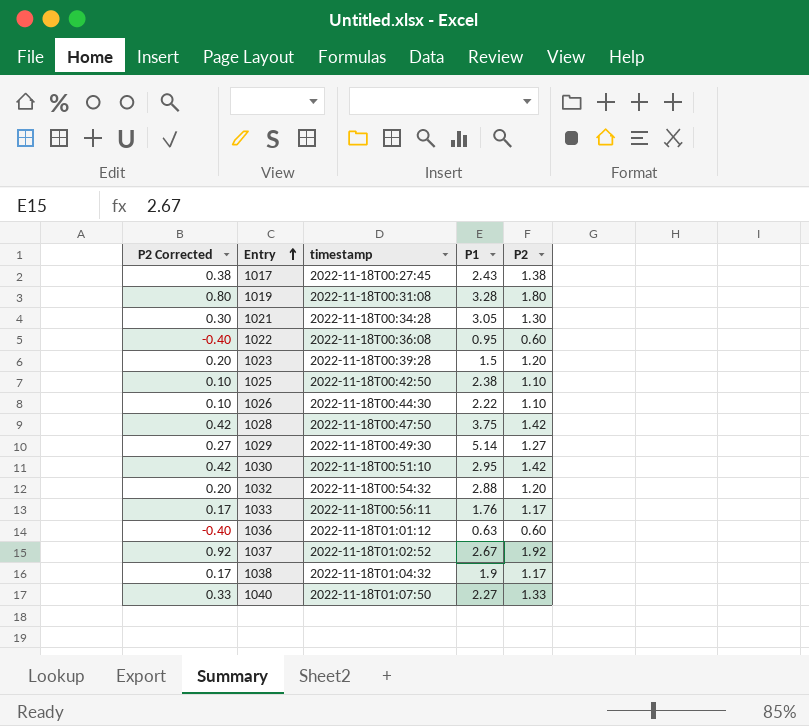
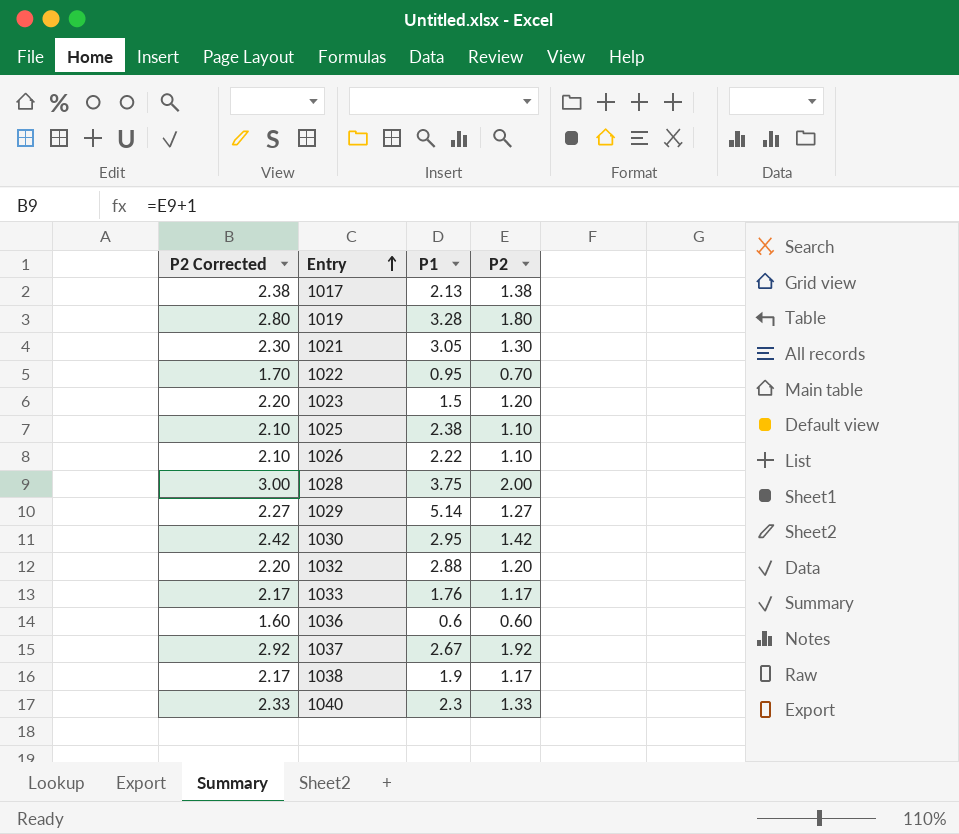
column timestamp | position: 3 -> none
column P2 Corrected | formula: [P2] - 1 -> [P2] + 1
1017 | P1: 2.43 -> 2.13
1022 | P2: 0.60 -> 0.70
1028 | P2: 1.42 -> 2.00
1036 | P1: 0.63 -> 0.6
1040 | P1: 2.27 -> 2.3

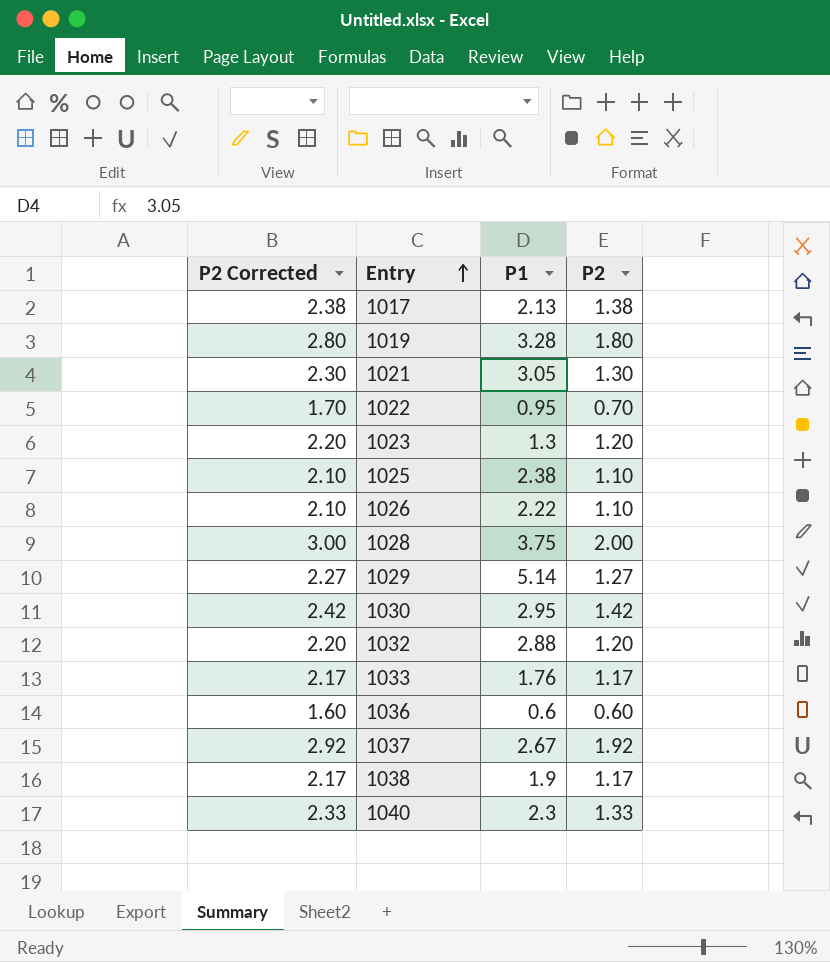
1023 | P1: 1.5 -> 1.3

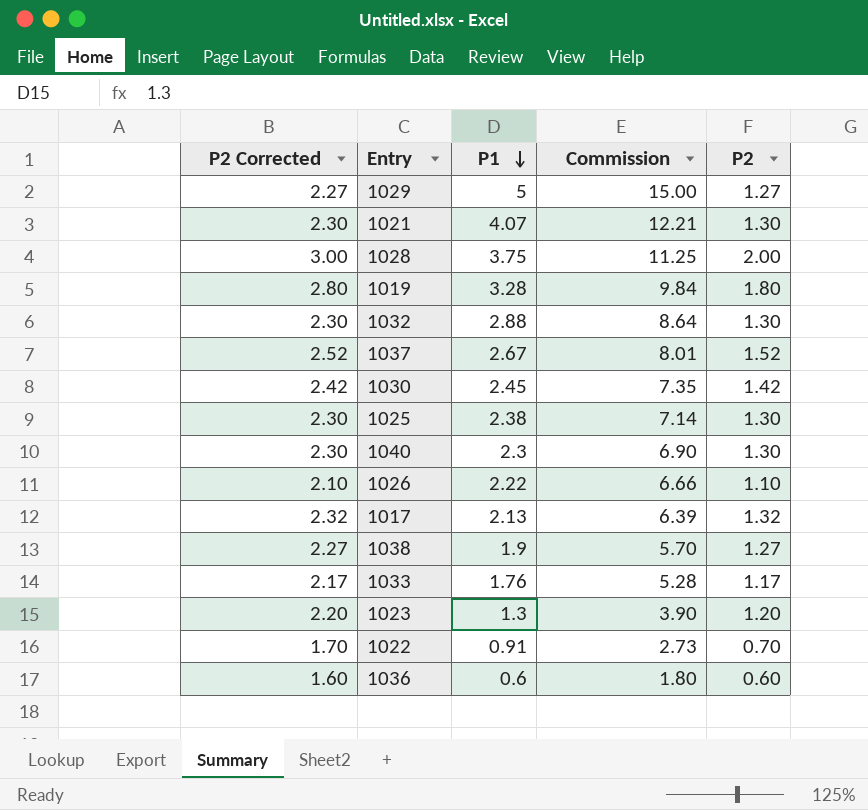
row order: Entry ascending -> P1 descending
column Commission | formula: none -> [P1] * 3
1029 | P1: 5.14 -> 5
1021 | P1: 3.05 -> 4.07
1032 | P2 Corrected: 2.20 -> 2.30
1032 | P2: 1.20 -> 1.30
1037 | P2 Corrected: 2.92 -> 2.52
1037 | P2: 1.92 -> 1.52
1030 | P1: 2.95 -> 2.45
1025 | P2 Corrected: 2.10 -> 2.30
1025 | P2: 1.10 -> 1.30
1040 | P2 Corrected: 2.33 -> 2.30
1040 | P2: 1.33 -> 1.30
1017 | P2 Corrected: 2.38 -> 2.32
1017 | P2: 1.38 -> 1.32
1038 | P2 Corrected: 2.17 -> 2.27
1038 | P2: 1.17 -> 1.27
1022 | P1: 0.95 -> 0.91

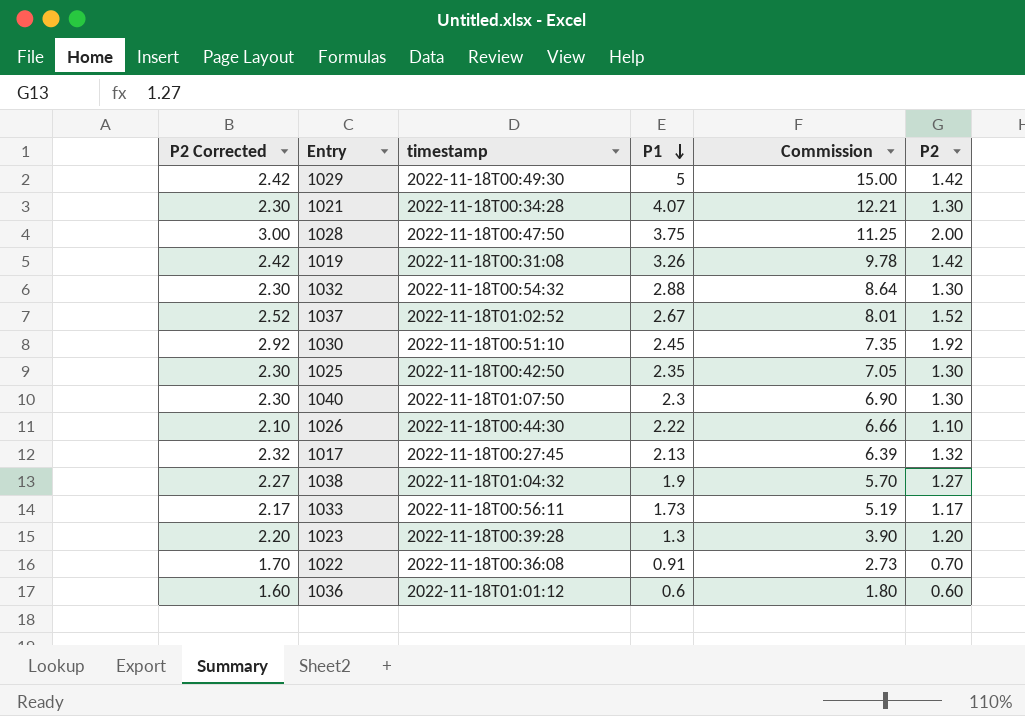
column timestamp | position: none -> 3
1029 | P2 Corrected: 2.27 -> 2.42
1029 | P2: 1.27 -> 1.42
1019 | P2 Corrected: 2.80 -> 2.42
1019 | P1: 3.28 -> 3.26
1019 | Commission: 9.84 -> 9.78
1019 | P2: 1.80 -> 1.42
1030 | P2 Corrected: 2.42 -> 2.92
1030 | P2: 1.42 -> 1.92
1025 | P1: 2.38 -> 2.35
1025 | Commission: 7.14 -> 7.05
1033 | P1: 1.76 -> 1.73
1033 | Commission: 5.28 -> 5.19

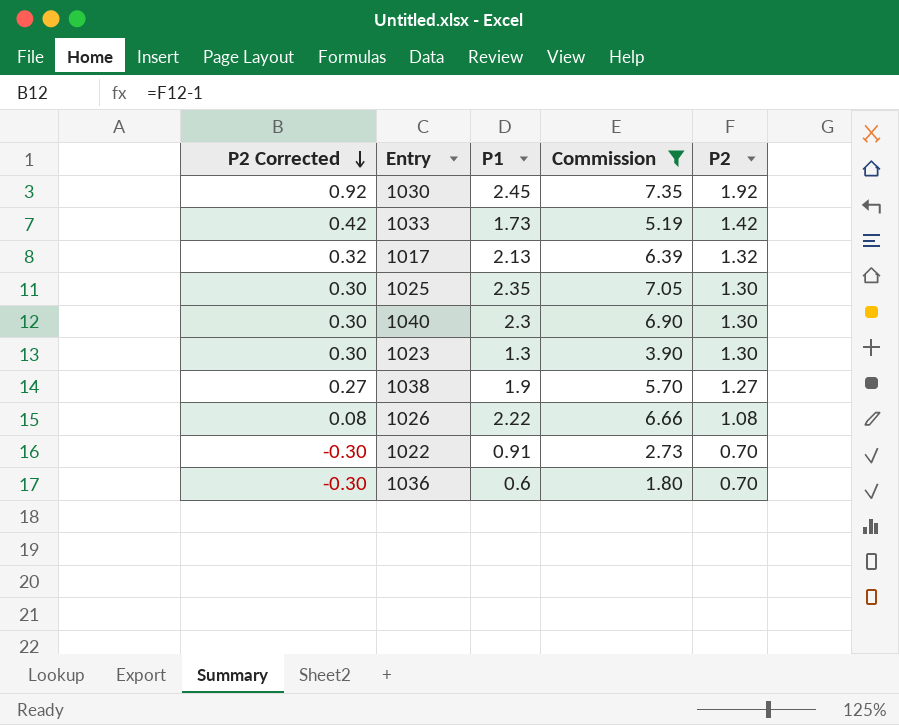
filter: none -> Commission <= 7.35
row order: P1 descending -> P2 Corrected descending
column timestamp | position: 3 -> none
column P2 Corrected | formula: [P2] + 1 -> [P2] - 1
1033 | P2: 1.17 -> 1.42
1023 | P2: 1.20 -> 1.30
1026 | P2: 1.10 -> 1.08
1036 | P2: 0.60 -> 0.70

